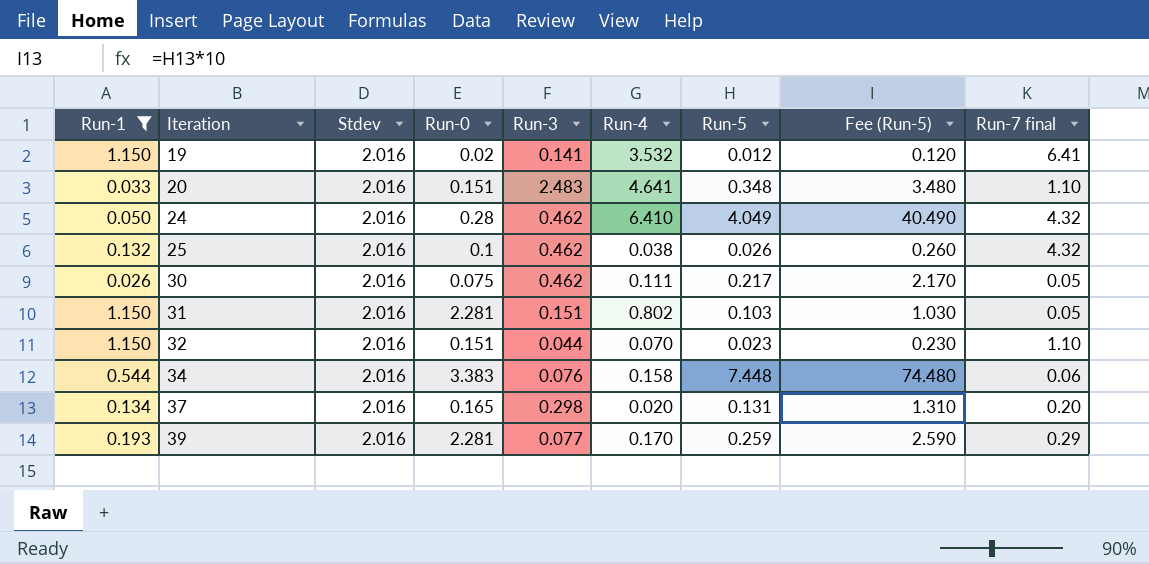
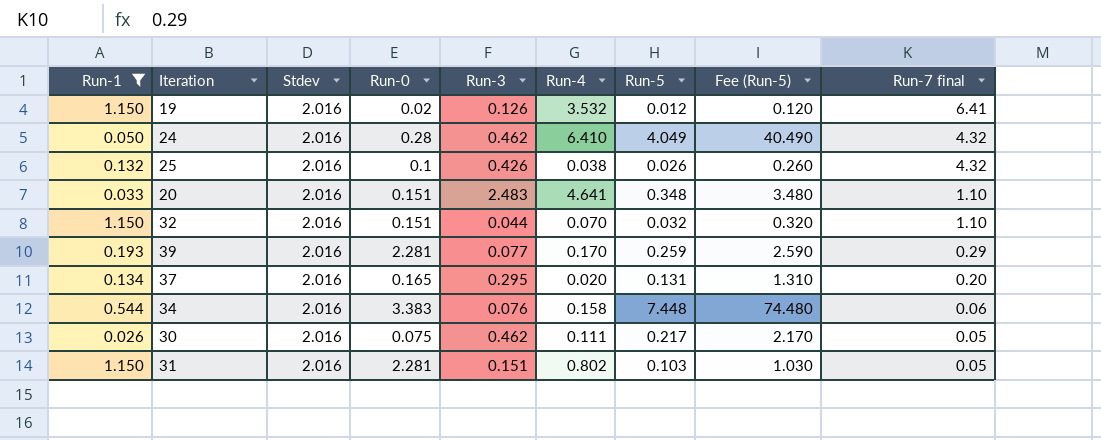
row order: Iteration ascending -> Run-7 final descending
19 | Run-3: 0.141 -> 0.126
25 | Run-3: 0.462 -> 0.426
32 | Run-5: 0.023 -> 0.032
32 | Fee (Run-5): 0.230 -> 0.320
37 | Run-3: 0.298 -> 0.295

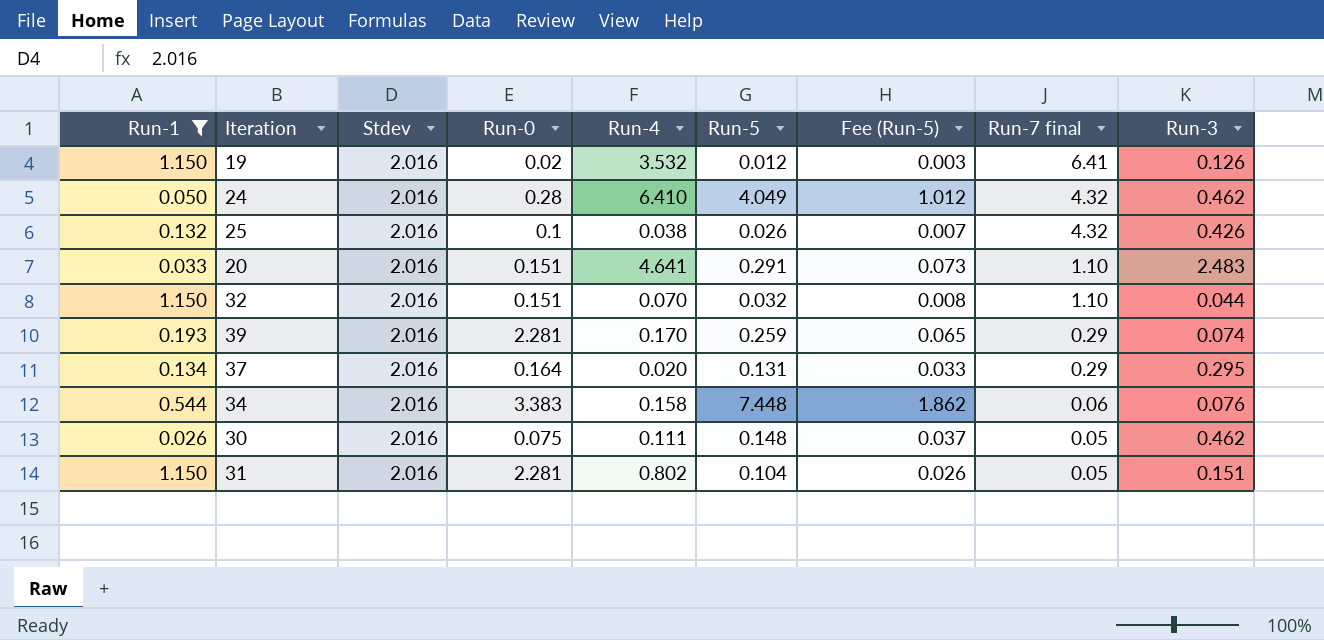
column Fee (Run-5) | formula: [Run-5] * 10 -> [Run-5] * 0.25
column Run-3 | position: 5 -> 9
20 | Run-5: 0.348 -> 0.291
39 | Run-3: 0.077 -> 0.074
37 | Run-0: 0.165 -> 0.164
37 | Run-7 final: 0.20 -> 0.29
30 | Run-5: 0.217 -> 0.148
31 | Run-5: 0.103 -> 0.104

